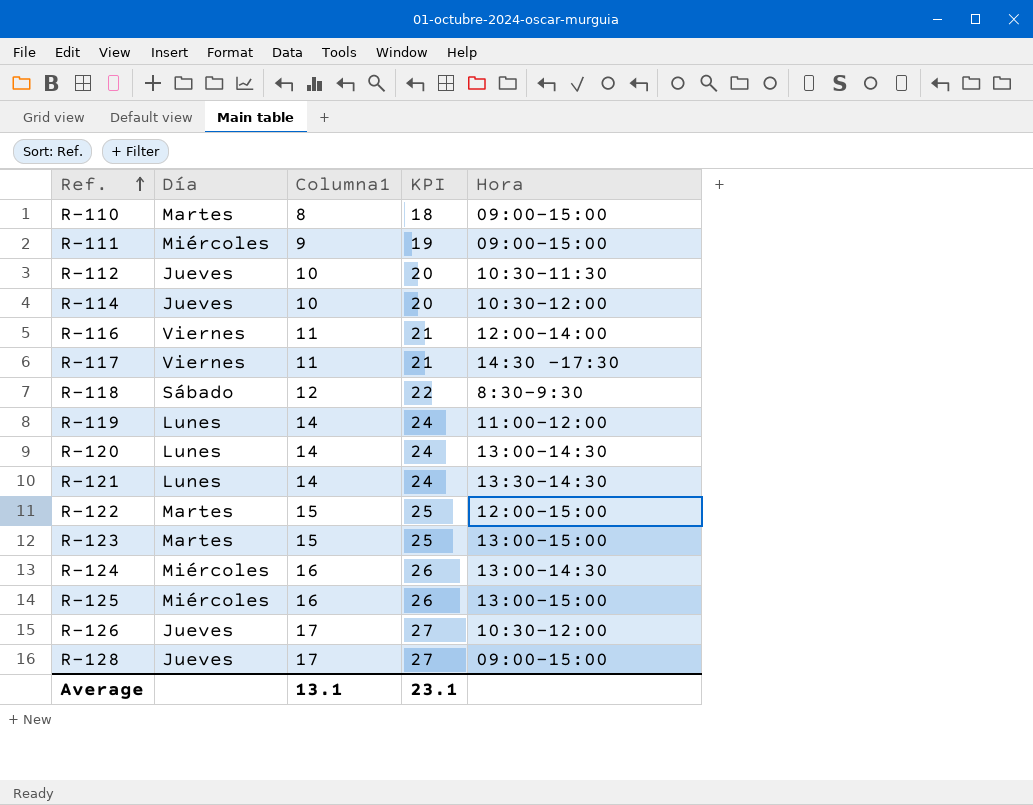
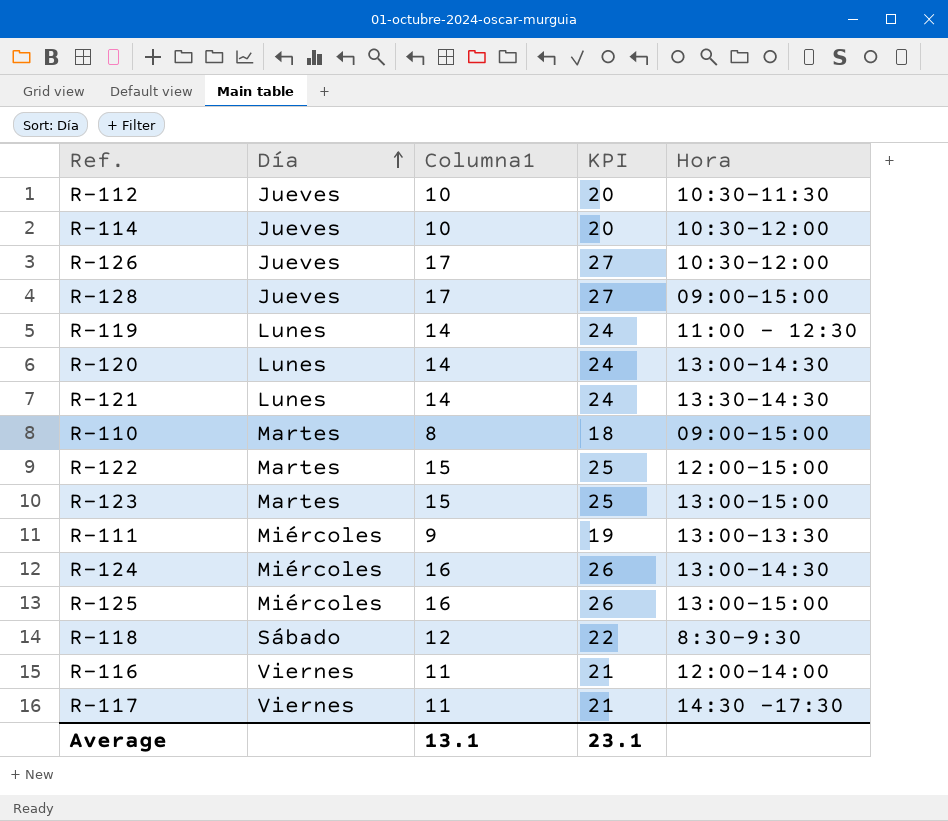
row order: Ref. ascending -> Día ascending
R-119 | Hora: 11:00-12:00 -> 11:00 - 12:30
R-111 | Hora: 09:00-15:00 -> 13:00-13:30

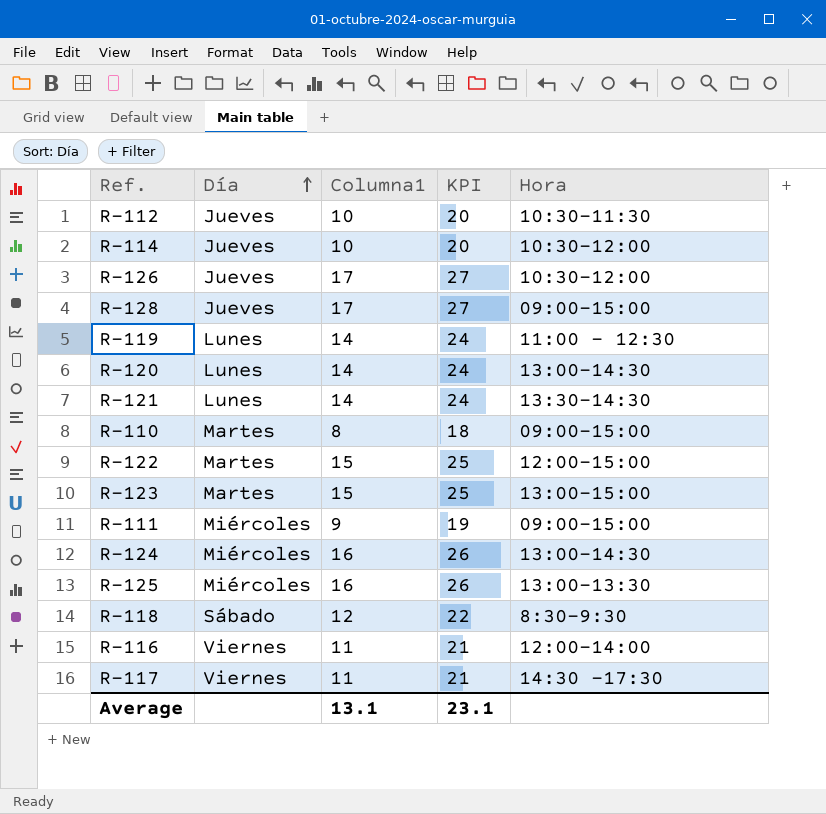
R-111 | Hora: 13:00-13:30 -> 09:00-15:00
R-125 | Hora: 13:00-15:00 -> 13:00-13:30

